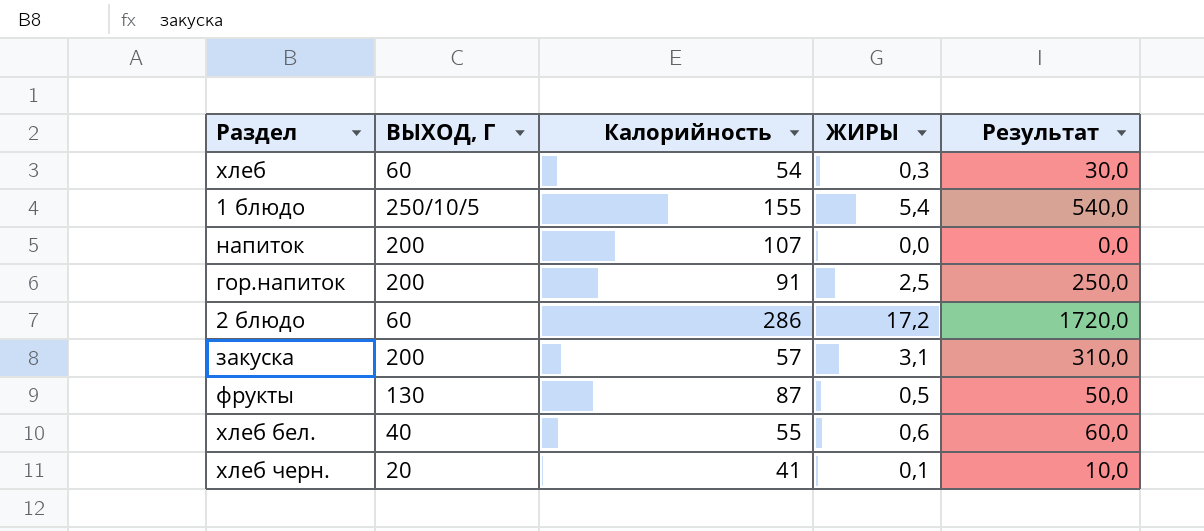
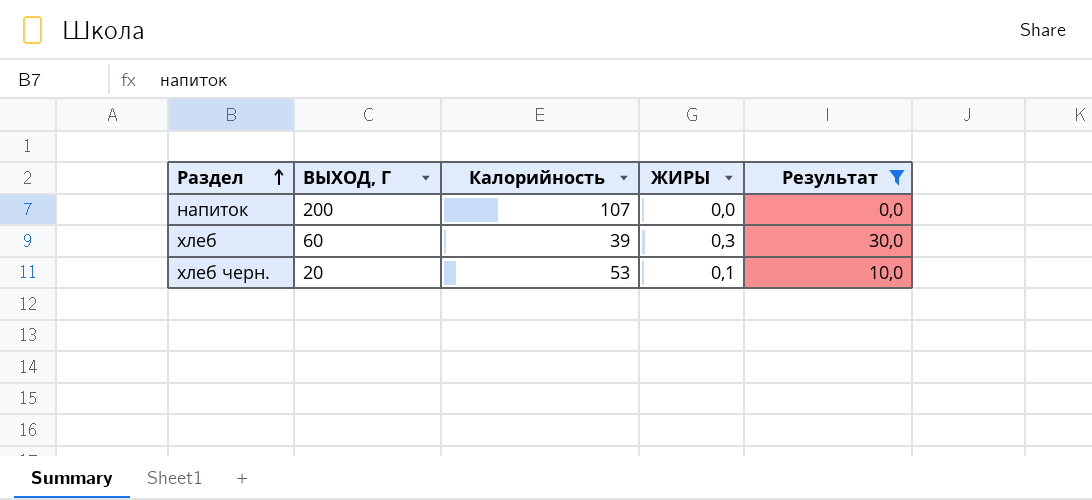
filter: none -> Результат <= 30,0
row order: none -> Раздел ascending
хлеб | Калорийность: 54 -> 39
хлеб черн. | Калорийность: 41 -> 53

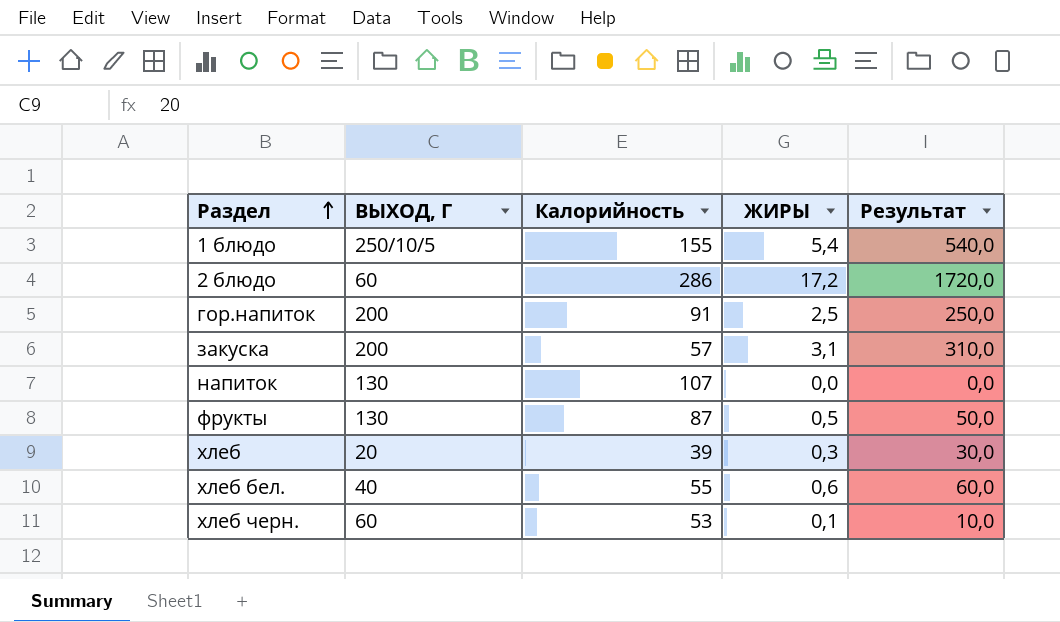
filter: Результат <= 30,0 -> none
напиток | ВЫХОД, Г: 200 -> 130
хлеб | ВЫХОД, Г: 60 -> 20
хлеб черн. | ВЫХОД, Г: 20 -> 60

